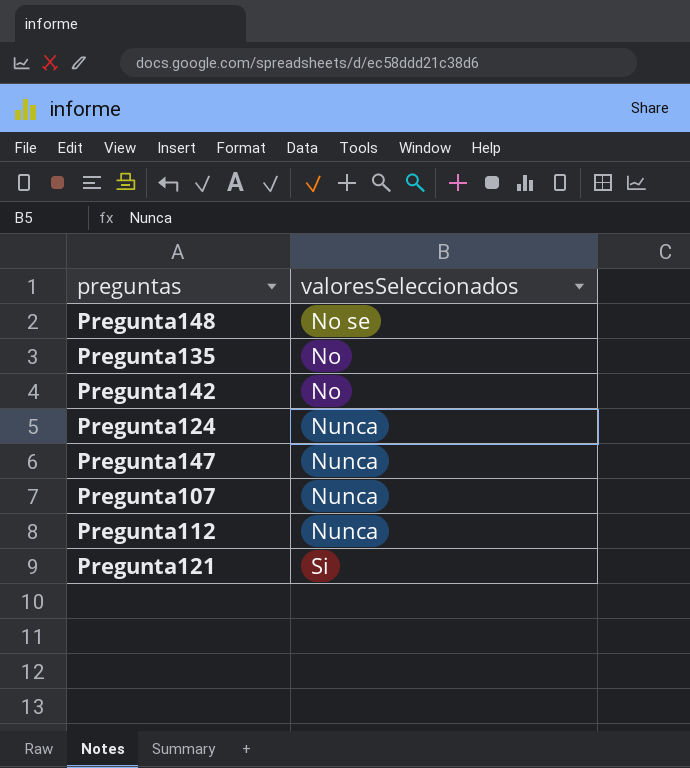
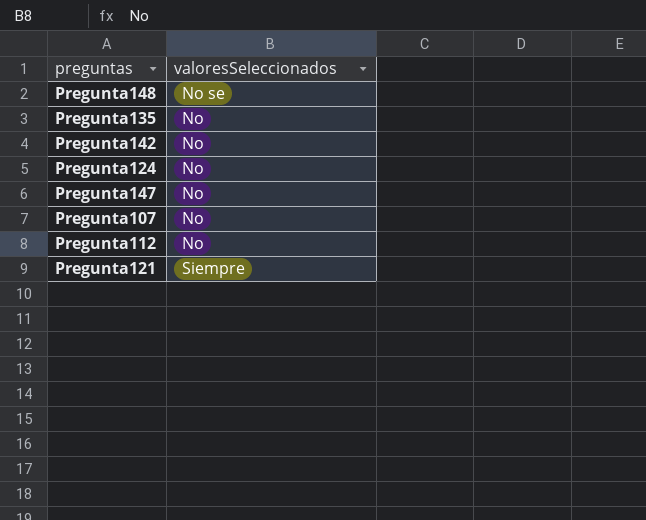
Pregunta124 | valoresSeleccionados: Nunca -> No
Pregunta147 | valoresSeleccionados: Nunca -> No
Pregunta107 | valoresSeleccionados: Nunca -> No
Pregunta112 | valoresSeleccionados: Nunca -> No
Pregunta121 | valoresSeleccionados: Si -> Siempre

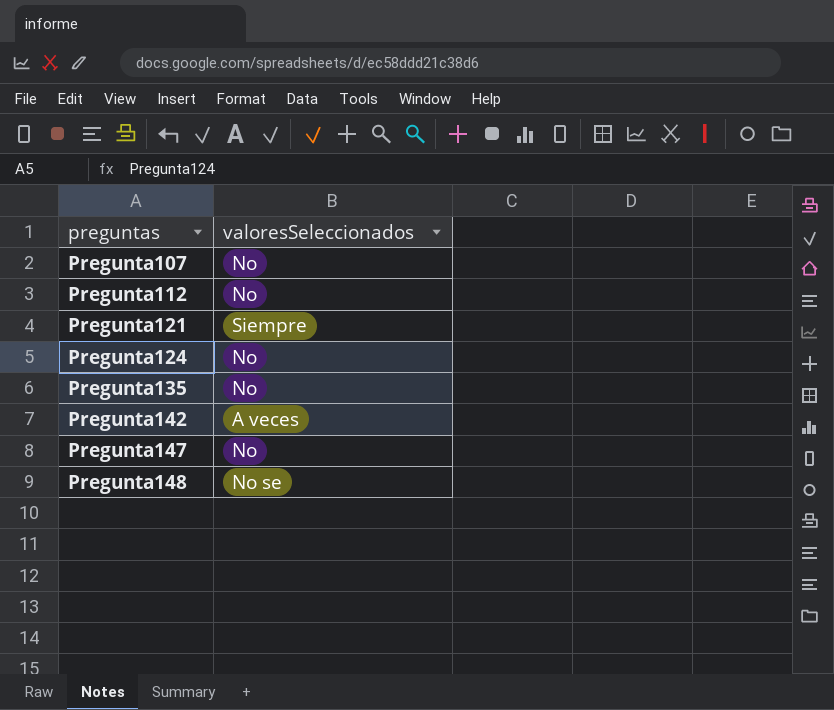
row order: none -> preguntas ascending
Pregunta142 | valoresSeleccionados: No -> A veces

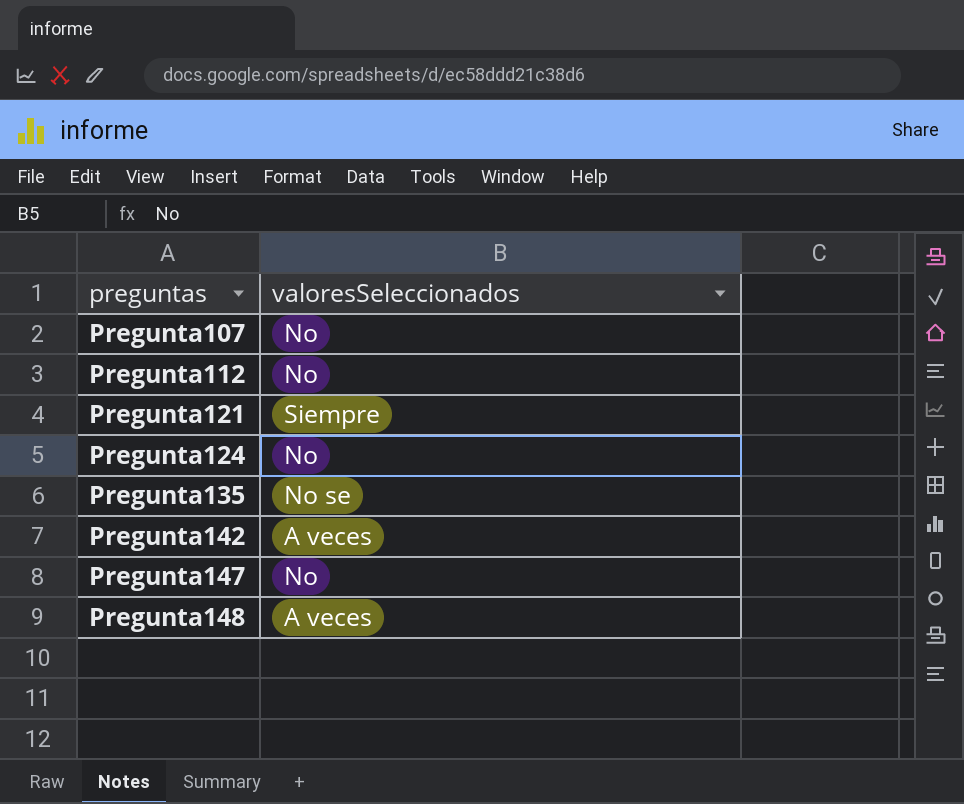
Pregunta135 | valoresSeleccionados: No -> No se
Pregunta148 | valoresSeleccionados: No se -> A veces

